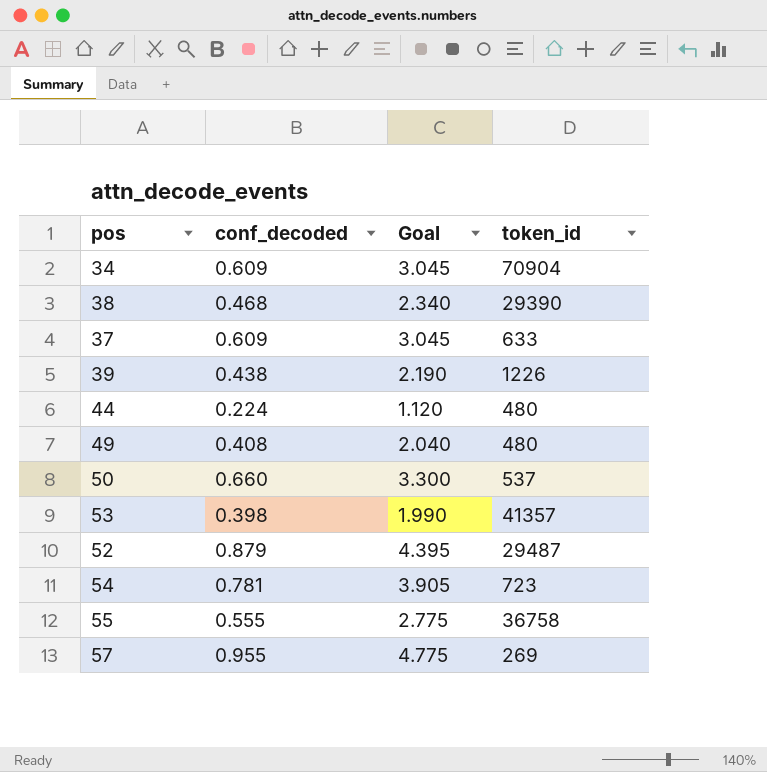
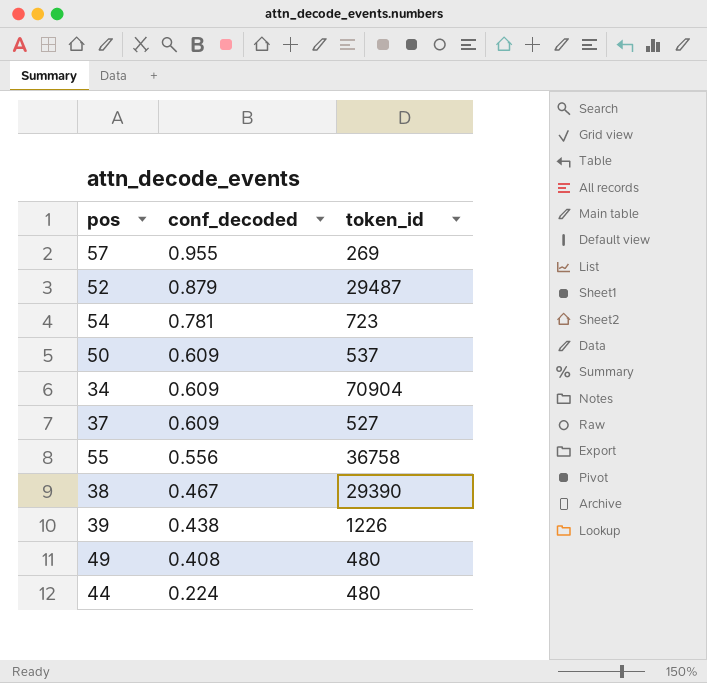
row order: none -> conf_decoded descending
column Goal | formula: [conf_decoded] * 5 -> none
row 53: 0.398 | 1.990 | 41357 -> none
50 | conf_decoded: 0.660 -> 0.609
37 | token_id: 633 -> 527
55 | conf_decoded: 0.555 -> 0.556
38 | conf_decoded: 0.468 -> 0.467

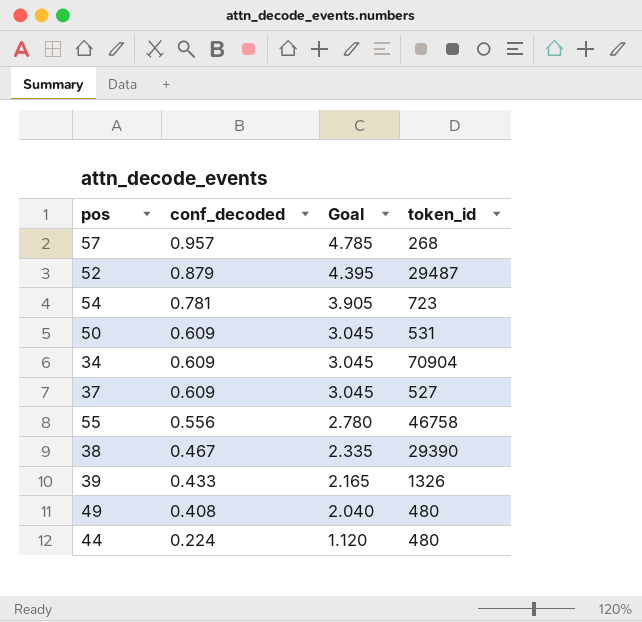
column Goal | formula: none -> [conf_decoded] * 5
57 | conf_decoded: 0.955 -> 0.957
57 | token_id: 269 -> 268
50 | token_id: 537 -> 531
55 | token_id: 36758 -> 46758
39 | conf_decoded: 0.438 -> 0.433
39 | token_id: 1226 -> 1326

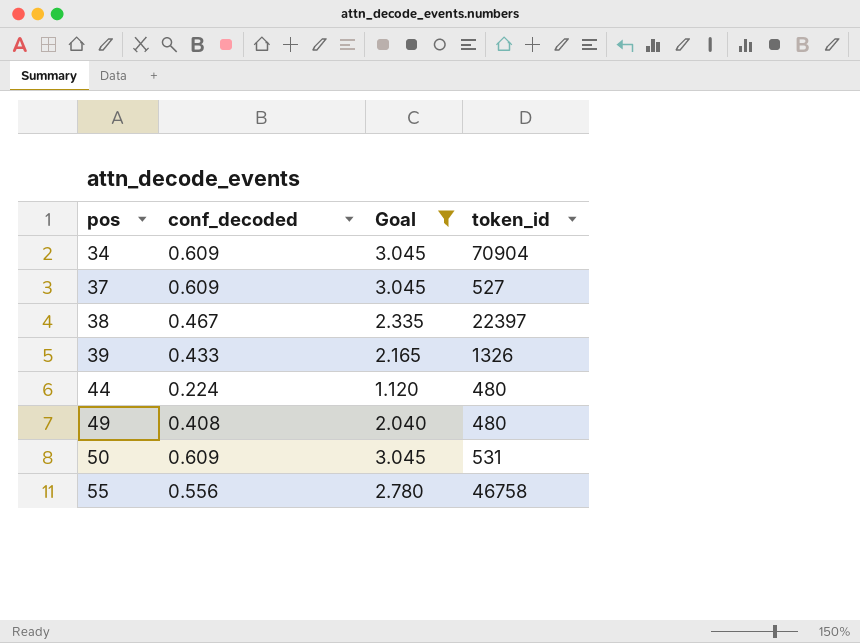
filter: none -> Goal <= 3.045
row order: conf_decoded descending -> pos ascending
38 | token_id: 29390 -> 22397

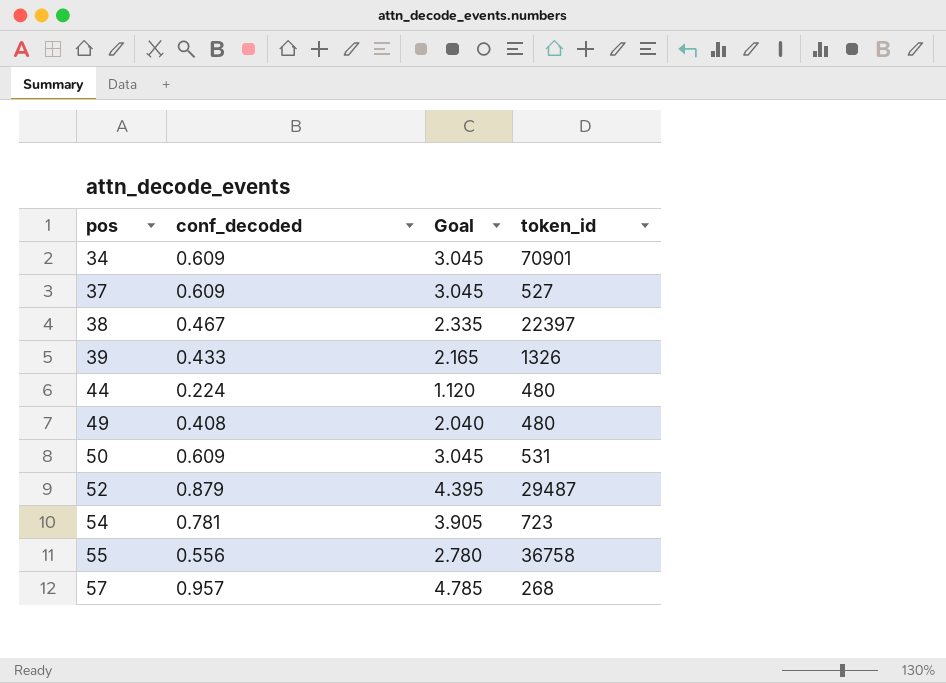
filter: Goal <= 3.045 -> none
34 | token_id: 70904 -> 70901
55 | token_id: 46758 -> 36758

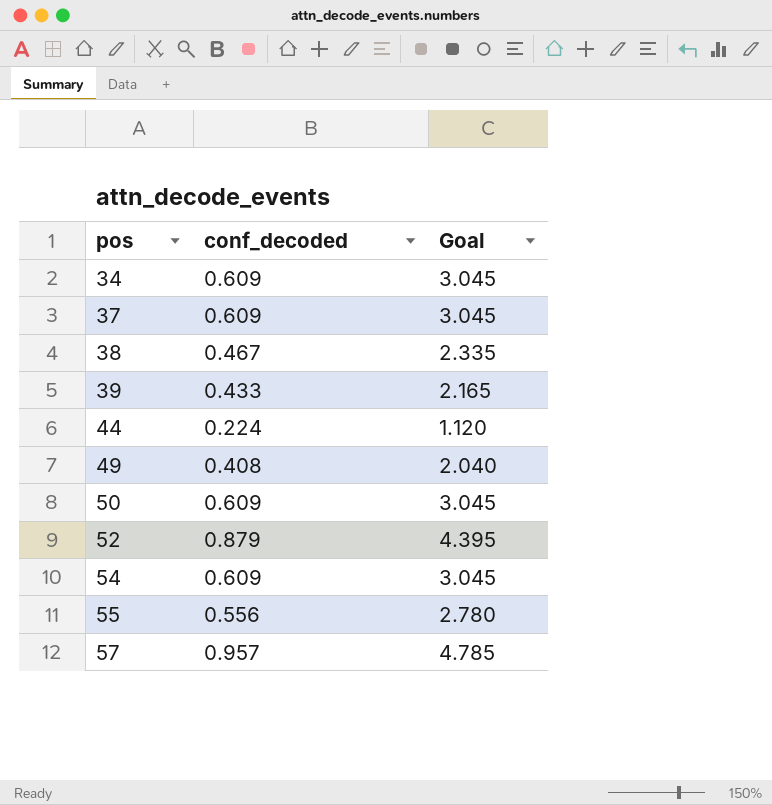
column token_id | position: 4 -> none
54 | conf_decoded: 0.781 -> 0.609
54 | Goal: 3.905 -> 3.045

